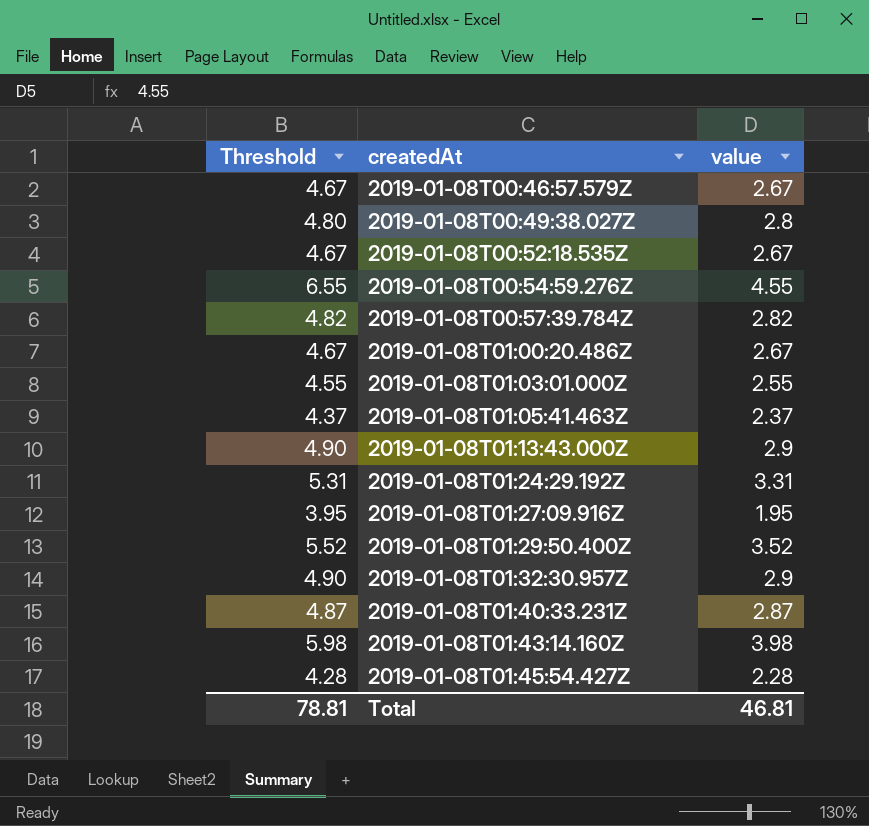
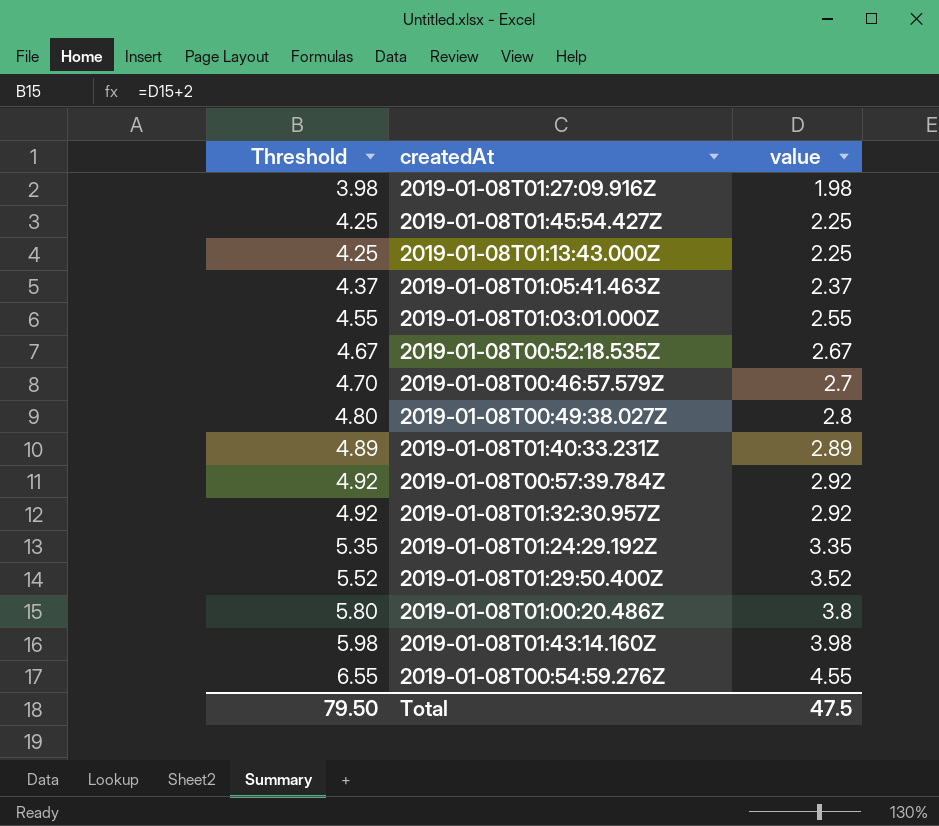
row order: createdAt ascending -> Threshold ascending
2019-01-08T01:27:09.916Z | Threshold: 3.95 -> 3.98
2019-01-08T01:27:09.916Z | value: 1.95 -> 1.98
2019-01-08T01:45:54.427Z | Threshold: 4.28 -> 4.25
2019-01-08T01:45:54.427Z | value: 2.28 -> 2.25
2019-01-08T01:13:43.000Z | Threshold: 4.90 -> 4.25
2019-01-08T01:13:43.000Z | value: 2.9 -> 2.25
2019-01-08T00:46:57.579Z | Threshold: 4.67 -> 4.70
2019-01-08T00:46:57.579Z | value: 2.67 -> 2.7
2019-01-08T01:40:33.231Z | Threshold: 4.87 -> 4.89
2019-01-08T01:40:33.231Z | value: 2.87 -> 2.89
2019-01-08T00:57:39.784Z | Threshold: 4.82 -> 4.92
2019-01-08T00:57:39.784Z | value: 2.82 -> 2.92
2019-01-08T01:32:30.957Z | Threshold: 4.90 -> 4.92
2019-01-08T01:32:30.957Z | value: 2.9 -> 2.92
2019-01-08T01:24:29.192Z | Threshold: 5.31 -> 5.35
2019-01-08T01:24:29.192Z | value: 3.31 -> 3.35
2019-01-08T01:00:20.486Z | Threshold: 4.67 -> 5.80
2019-01-08T01:00:20.486Z | value: 2.67 -> 3.8
Total | Threshold: 78.81 -> 79.50
Total | value: 46.81 -> 47.5

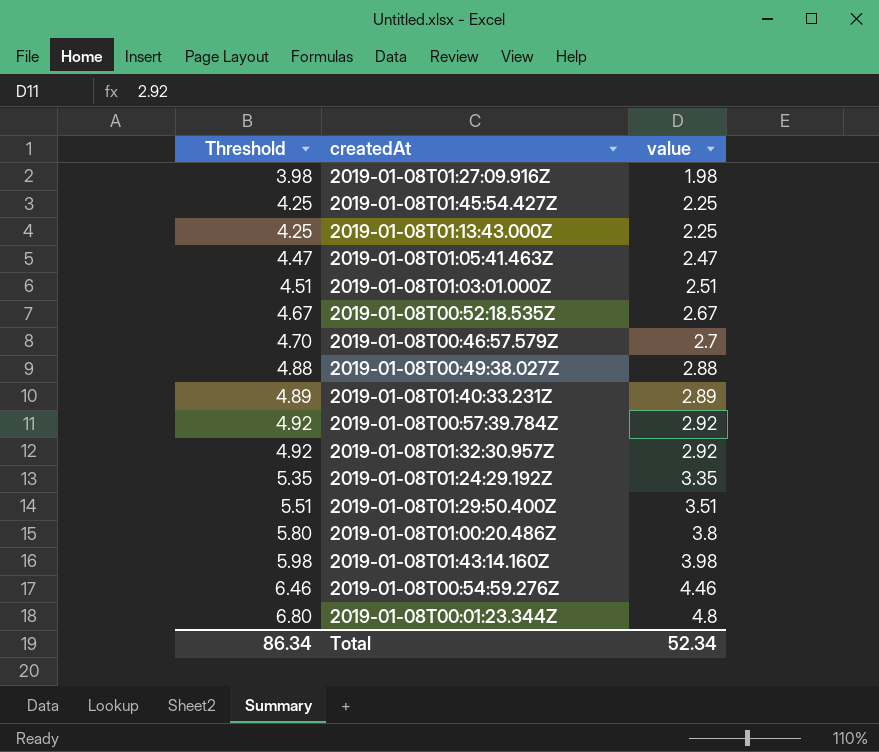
2019-01-08T01:05:41.463Z | Threshold: 4.37 -> 4.47
2019-01-08T01:05:41.463Z | value: 2.37 -> 2.47
2019-01-08T01:03:01.000Z | Threshold: 4.55 -> 4.51
2019-01-08T01:03:01.000Z | value: 2.55 -> 2.51
2019-01-08T00:49:38.027Z | Threshold: 4.80 -> 4.88
2019-01-08T00:49:38.027Z | value: 2.8 -> 2.88
2019-01-08T01:29:50.400Z | Threshold: 5.52 -> 5.51
2019-01-08T01:29:50.400Z | value: 3.52 -> 3.51
2019-01-08T00:54:59.276Z | Threshold: 6.55 -> 6.46
2019-01-08T00:54:59.276Z | value: 4.55 -> 4.46
row 2019-01-08T00:01:23.344Z: none -> 6.80 | 4.8
Total | Threshold: 79.50 -> 86.34
Total | value: 47.5 -> 52.34

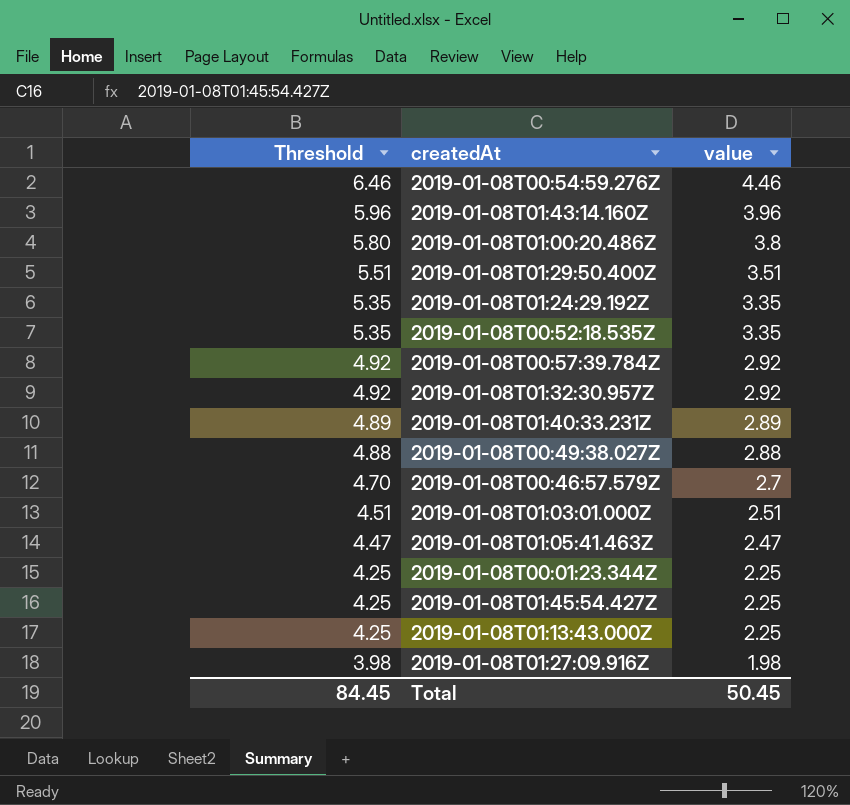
row order: Threshold ascending -> Threshold descending
2019-01-08T01:43:14.160Z | Threshold: 5.98 -> 5.96
2019-01-08T01:43:14.160Z | value: 3.98 -> 3.96
2019-01-08T00:52:18.535Z | Threshold: 4.67 -> 5.35
2019-01-08T00:52:18.535Z | value: 2.67 -> 3.35
2019-01-08T00:01:23.344Z | Threshold: 6.80 -> 4.25
2019-01-08T00:01:23.344Z | value: 4.8 -> 2.25
Total | Threshold: 86.34 -> 84.45
Total | value: 52.34 -> 50.45

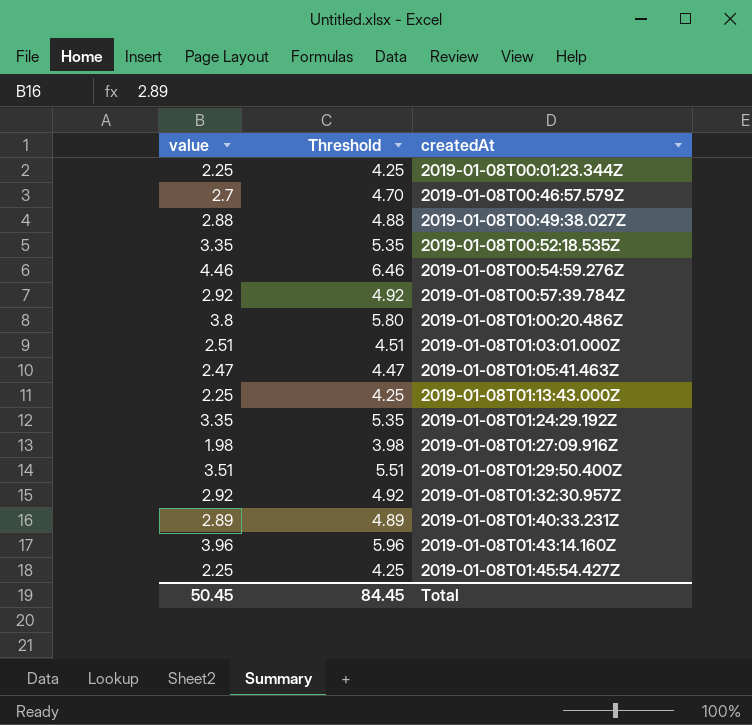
row order: Threshold descending -> createdAt ascending
column value | position: 3 -> 1

